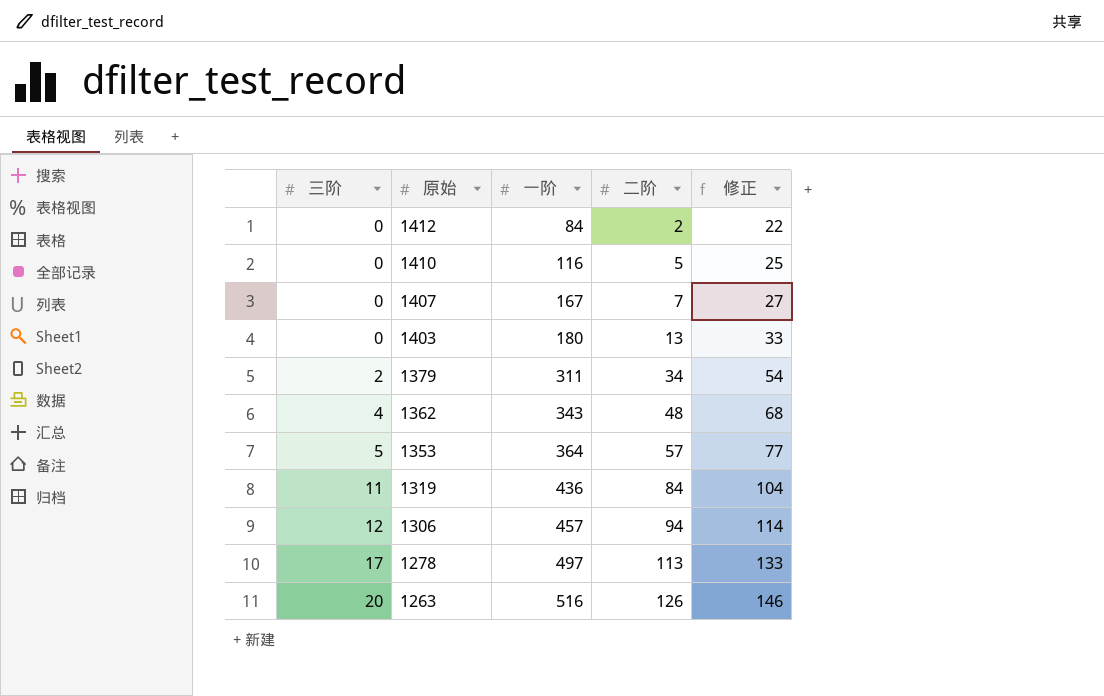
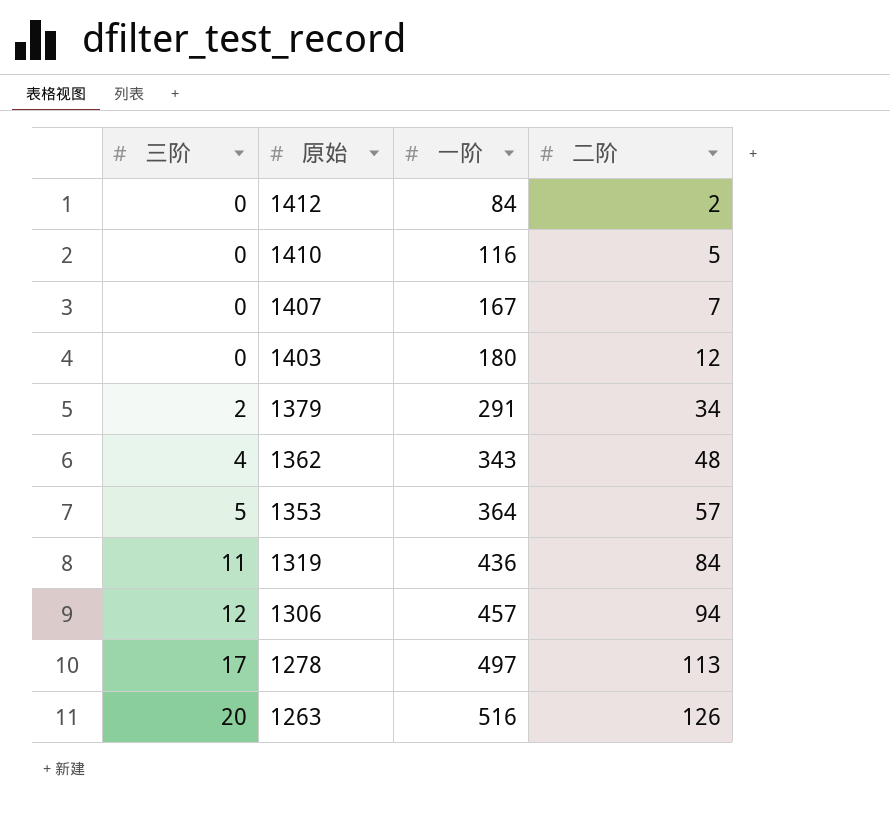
column 修正 | formula: [二阶] + 20 -> none
1403 | 二阶: 13 -> 12
1379 | 一阶: 311 -> 291

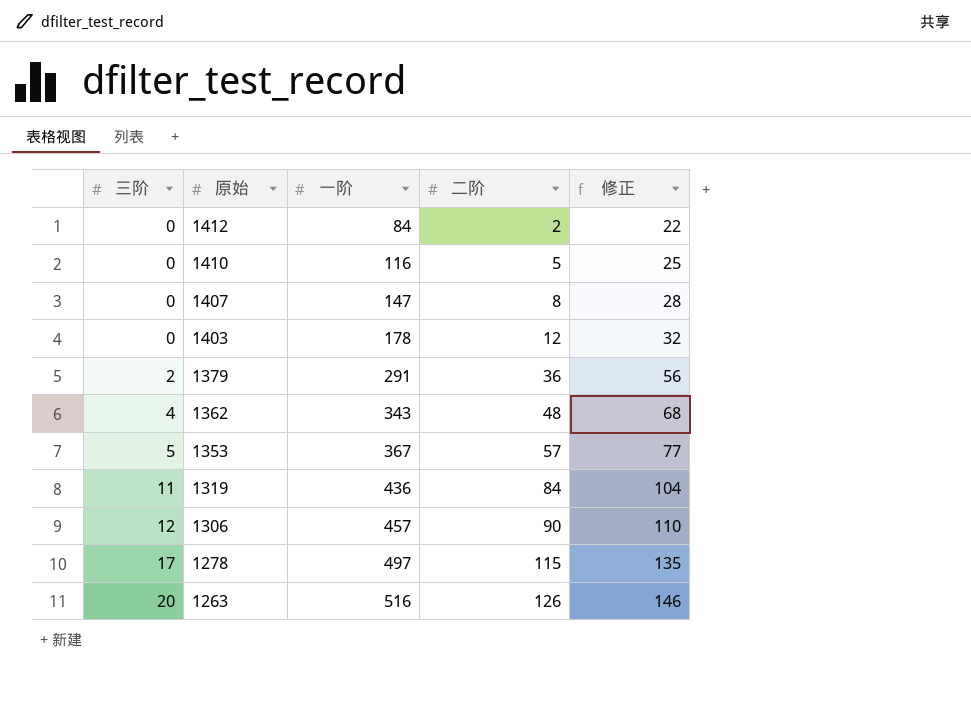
column 修正 | formula: none -> [二阶] + 20
1407 | 一阶: 167 -> 147
1407 | 二阶: 7 -> 8
1403 | 一阶: 180 -> 178
1379 | 二阶: 34 -> 36
1353 | 一阶: 364 -> 367
1306 | 二阶: 94 -> 90
1278 | 二阶: 113 -> 115

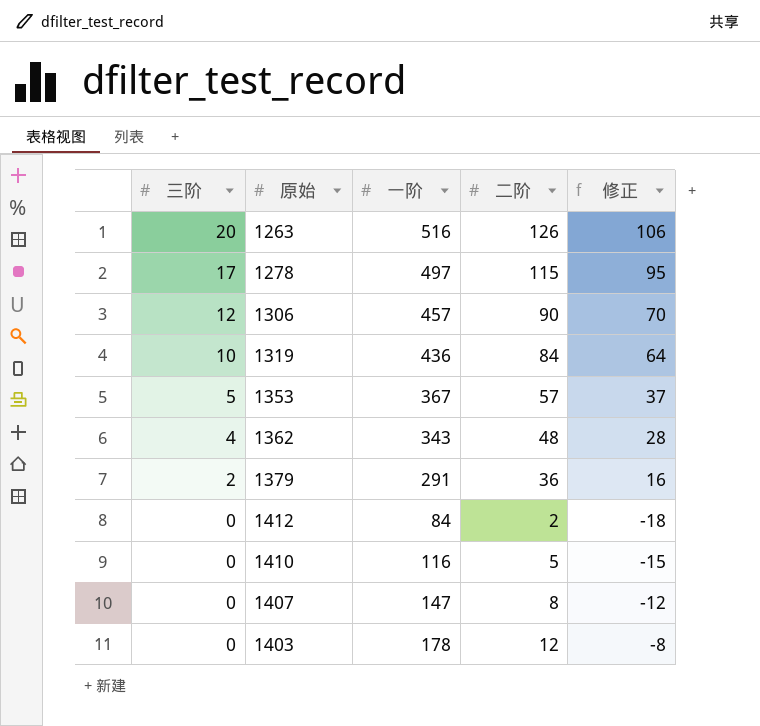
row order: 三阶 ascending -> 三阶 descending
column 修正 | formula: [二阶] + 20 -> [二阶] - 20
1319 | 三阶: 11 -> 10

